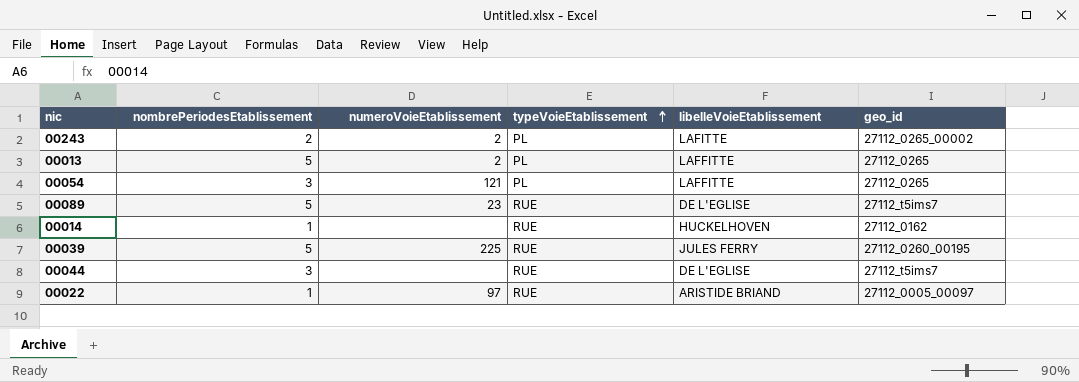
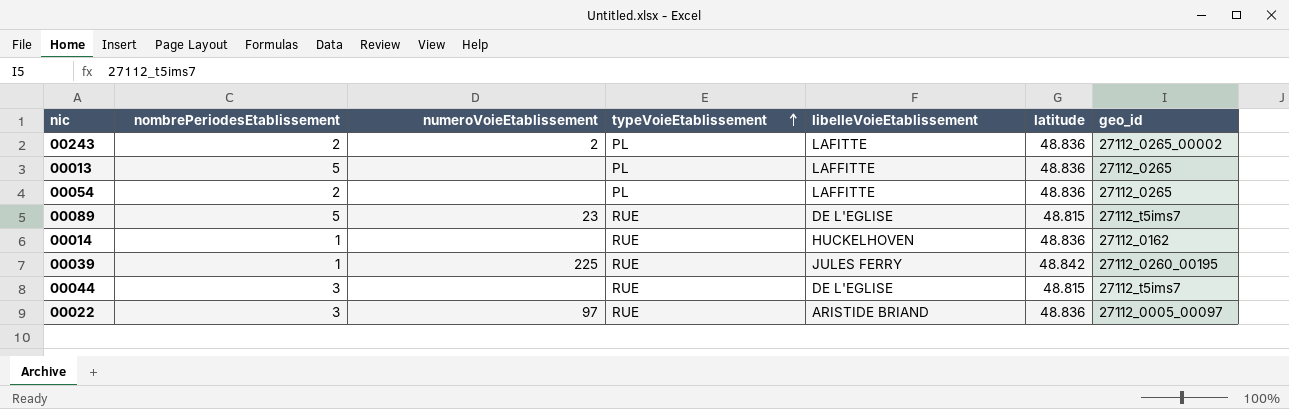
column latitude | position: none -> 6
00013 | numeroVoieEtablissement: 2 -> none
00054 | nombrePeriodesEtablissement: 3 -> 2
00054 | numeroVoieEtablissement: 121 -> none
00039 | nombrePeriodesEtablissement: 5 -> 1
00022 | nombrePeriodesEtablissement: 1 -> 3

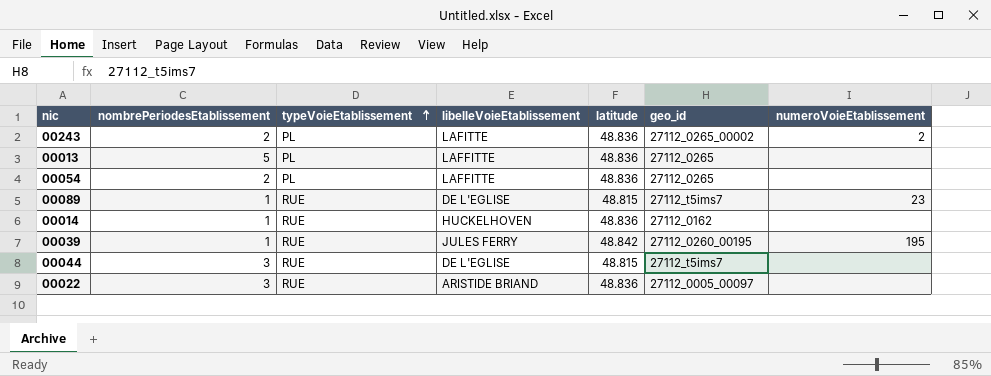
column numeroVoieEtablissement | position: 3 -> 7
00089 | nombrePeriodesEtablissement: 5 -> 1
00039 | numeroVoieEtablissement: 225 -> 195
00022 | numeroVoieEtablissement: 97 -> none

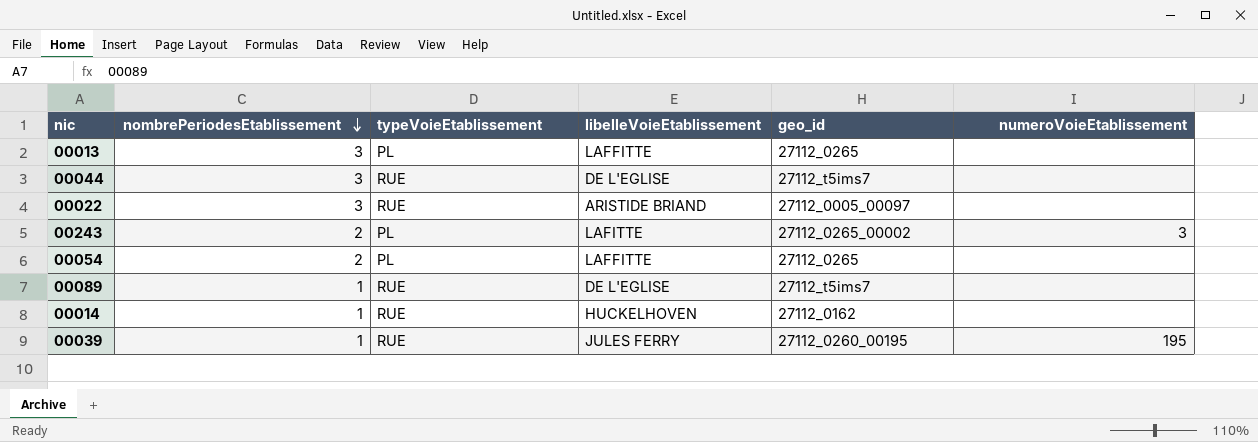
row order: typeVoieEtablissement ascending -> nombrePeriodesEtablissement descending
column latitude | position: 5 -> none
00013 | nombrePeriodesEtablissement: 5 -> 3
00243 | numeroVoieEtablissement: 2 -> 3
00089 | numeroVoieEtablissement: 23 -> none

